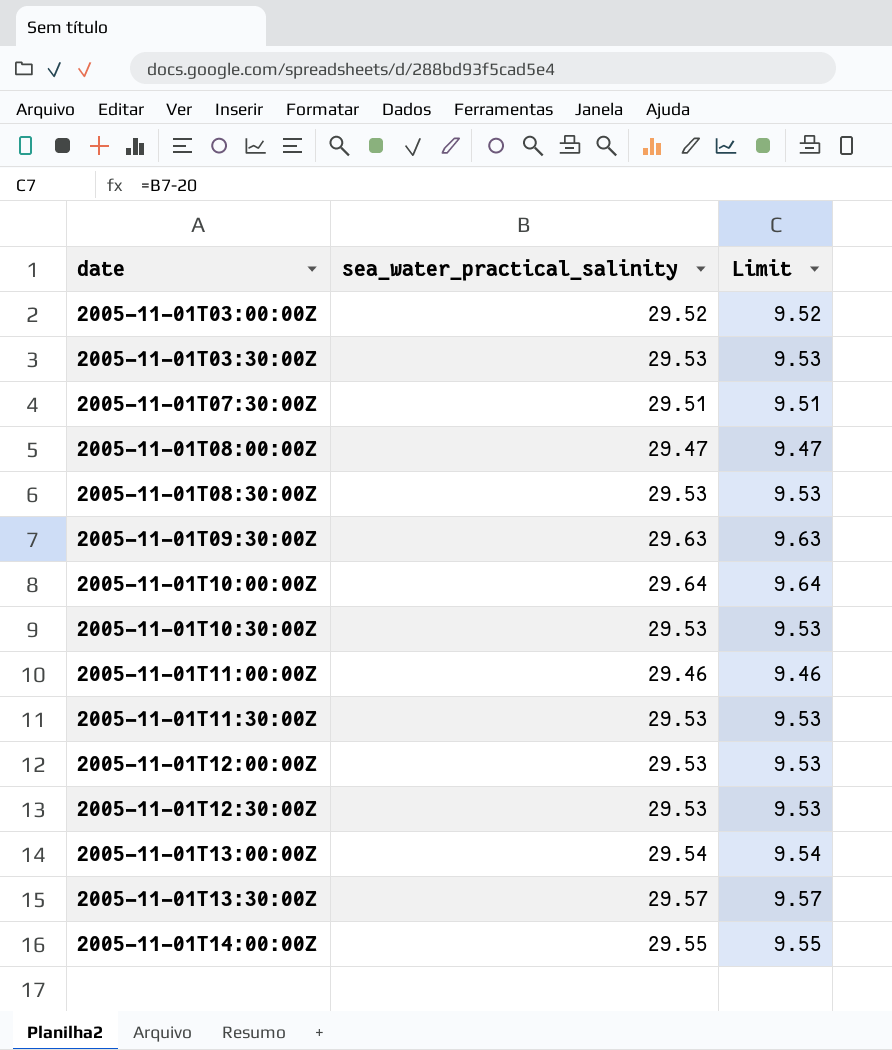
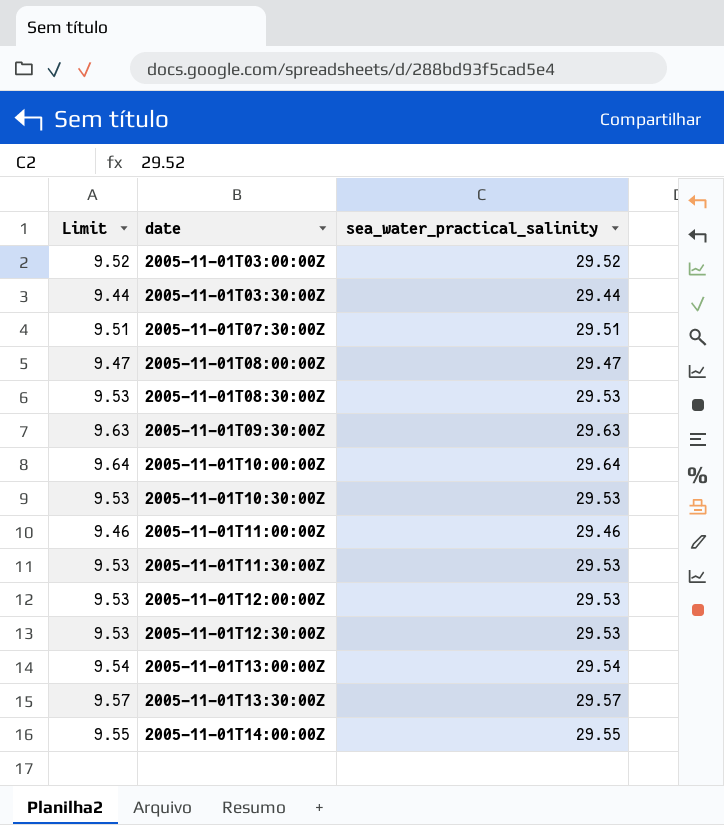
column Limit | position: 3 -> 1
2005-11-01T03:30:00Z | Limit: 9.53 -> 9.44
2005-11-01T03:30:00Z | sea_water_practical_salinity: 29.53 -> 29.44

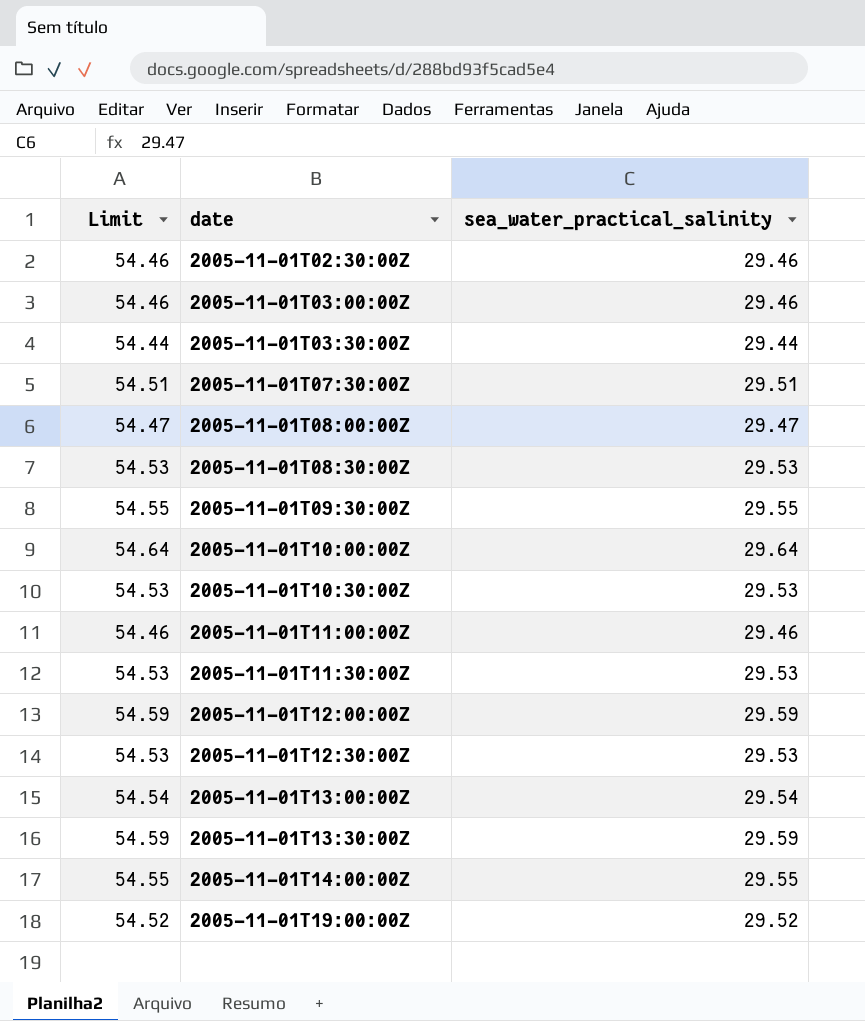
column Limit | formula: [sea_water_practical_salinity] - 20 -> [sea_water_practical_salinity] + 25
row 2005-11-01T02:30:00Z: none -> 54.46 | 29.46
2005-11-01T03:00:00Z | sea_water_practical_salinity: 29.52 -> 29.46
2005-11-01T09:30:00Z | sea_water_practical_salinity: 29.63 -> 29.55
2005-11-01T12:00:00Z | sea_water_practical_salinity: 29.53 -> 29.59
2005-11-01T13:30:00Z | sea_water_practical_salinity: 29.57 -> 29.59
row 2005-11-01T19:00:00Z: none -> 54.52 | 29.52

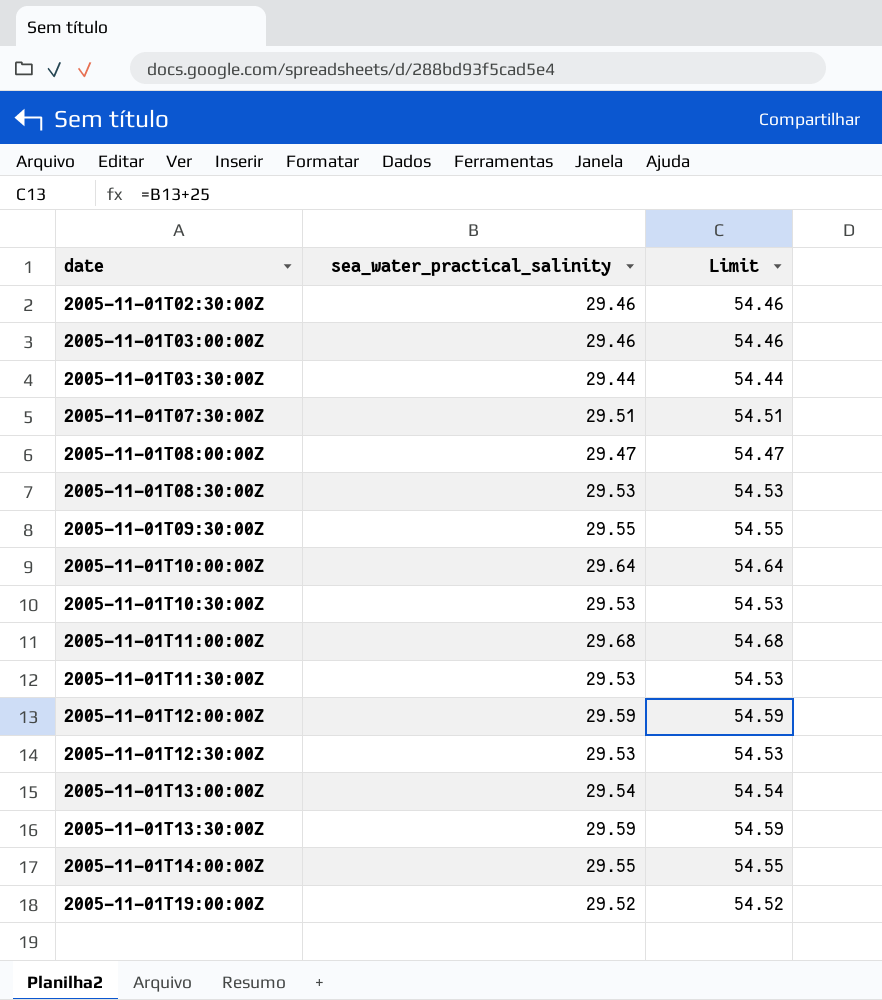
column Limit | position: 1 -> 3
2005-11-01T11:00:00Z | sea_water_practical_salinity: 29.46 -> 29.68
2005-11-01T11:00:00Z | Limit: 54.46 -> 54.68

